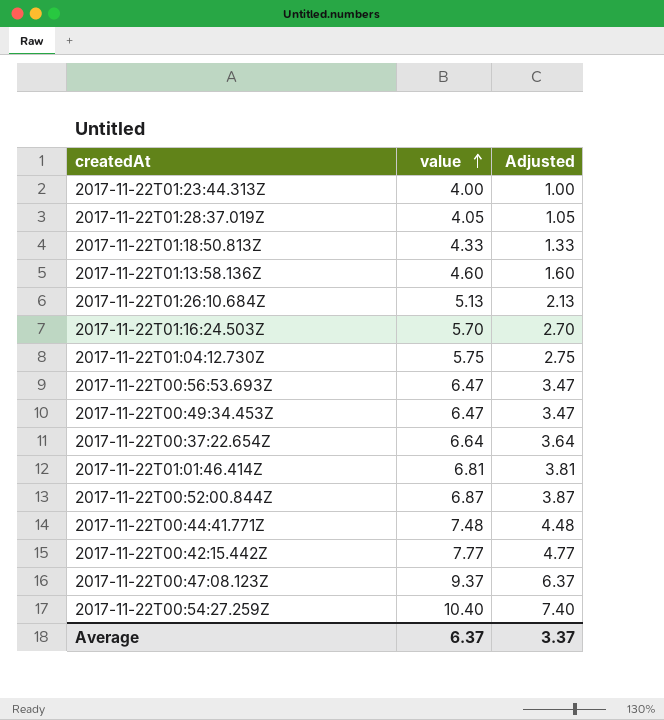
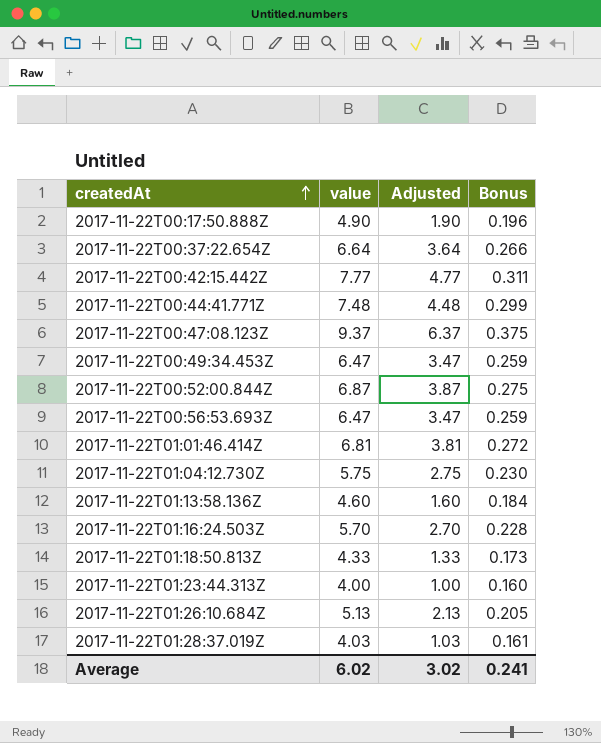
row order: value ascending -> createdAt ascending
column Bonus | formula: none -> [value] * 0.04
row 2017-11-22T00:54:27.259Z: 10.40 | 7.40 -> none
row 2017-11-22T00:17:50.888Z: none -> 4.90 | 1.90 | 0.196
2017-11-22T01:28:37.019Z | value: 4.05 -> 4.03
2017-11-22T01:28:37.019Z | Adjusted: 1.05 -> 1.03
Average | value: 6.37 -> 6.02
Average | Adjusted: 3.37 -> 3.02

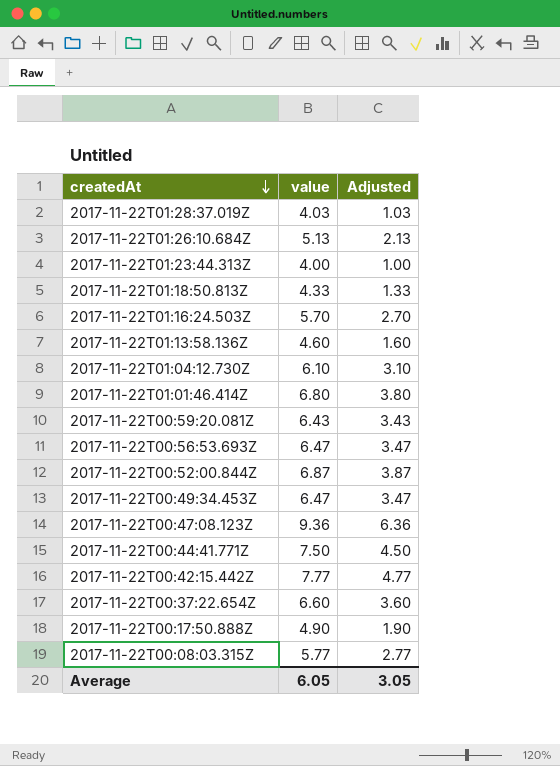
row order: createdAt ascending -> createdAt descending
column Bonus | formula: [value] * 0.04 -> none
2017-11-22T01:04:12.730Z | value: 5.75 -> 6.10
2017-11-22T01:04:12.730Z | Adjusted: 2.75 -> 3.10
2017-11-22T01:01:46.414Z | value: 6.81 -> 6.80
2017-11-22T01:01:46.414Z | Adjusted: 3.81 -> 3.80
row 2017-11-22T00:59:20.081Z: none -> 6.43 | 3.43
2017-11-22T00:47:08.123Z | value: 9.37 -> 9.36
2017-11-22T00:47:08.123Z | Adjusted: 6.37 -> 6.36
2017-11-22T00:44:41.771Z | value: 7.48 -> 7.50
2017-11-22T00:44:41.771Z | Adjusted: 4.48 -> 4.50
2017-11-22T00:37:22.654Z | value: 6.64 -> 6.60
2017-11-22T00:37:22.654Z | Adjusted: 3.64 -> 3.60
row 2017-11-22T00:08:03.315Z: none -> 5.77 | 2.77
Average | value: 6.02 -> 6.05
Average | Adjusted: 3.02 -> 3.05

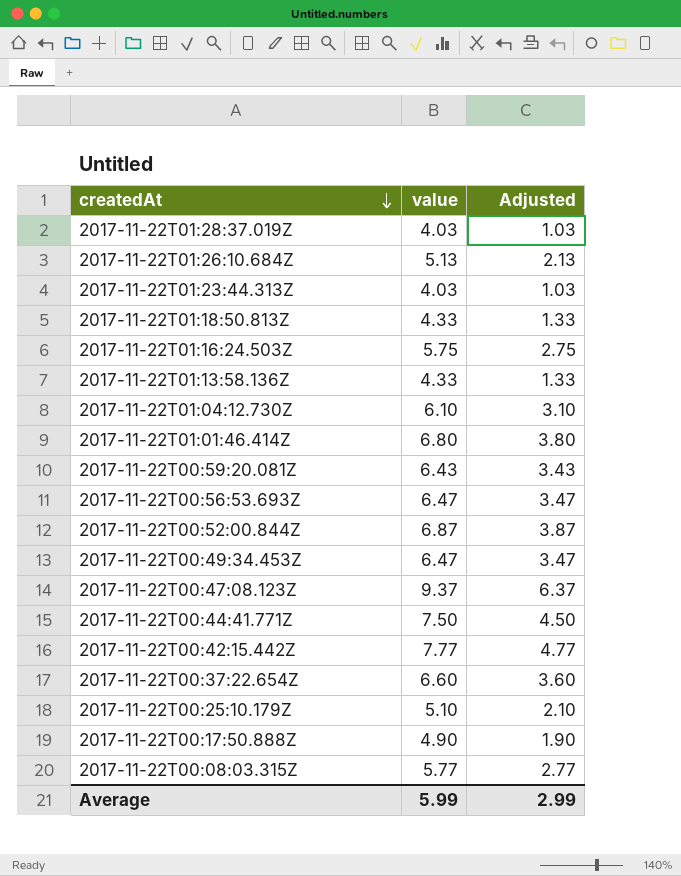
2017-11-22T01:23:44.313Z | value: 4.00 -> 4.03
2017-11-22T01:23:44.313Z | Adjusted: 1.00 -> 1.03
2017-11-22T01:16:24.503Z | value: 5.70 -> 5.75
2017-11-22T01:16:24.503Z | Adjusted: 2.70 -> 2.75
2017-11-22T01:13:58.136Z | value: 4.60 -> 4.33
2017-11-22T01:13:58.136Z | Adjusted: 1.60 -> 1.33
2017-11-22T00:47:08.123Z | value: 9.36 -> 9.37
2017-11-22T00:47:08.123Z | Adjusted: 6.36 -> 6.37
row 2017-11-22T00:25:10.179Z: none -> 5.10 | 2.10
Average | value: 6.05 -> 5.99
Average | Adjusted: 3.05 -> 2.99

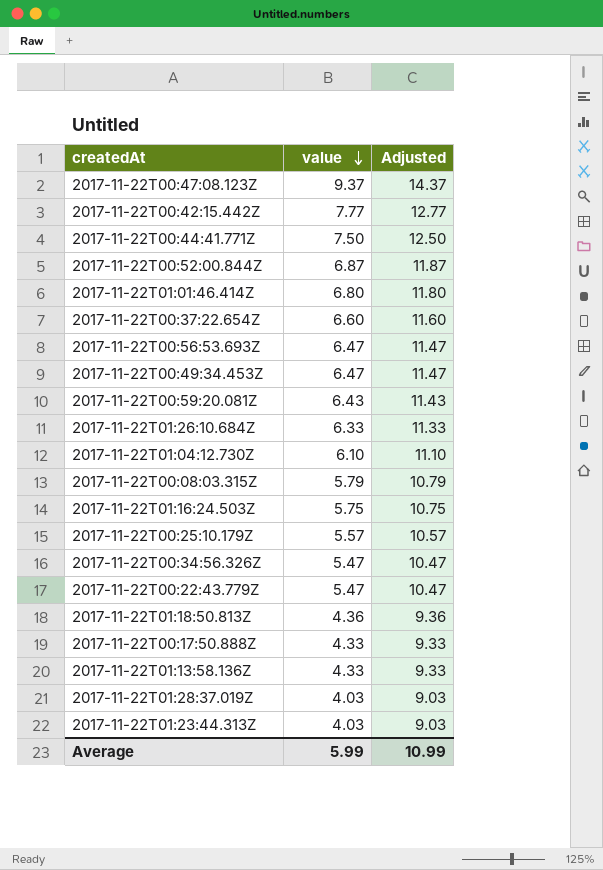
row order: createdAt descending -> value descending
column Adjusted | formula: [value] - 3 -> [value] + 5
2017-11-22T01:26:10.684Z | value: 5.13 -> 6.33
2017-11-22T00:08:03.315Z | value: 5.77 -> 5.79
2017-11-22T00:25:10.179Z | value: 5.10 -> 5.57
row 2017-11-22T00:34:56.326Z: none -> 5.47 | 10.47
row 2017-11-22T00:22:43.779Z: none -> 5.47 | 10.47
2017-11-22T01:18:50.813Z | value: 4.33 -> 4.36
2017-11-22T00:17:50.888Z | value: 4.90 -> 4.33
Average | Adjusted: 2.99 -> 10.99

